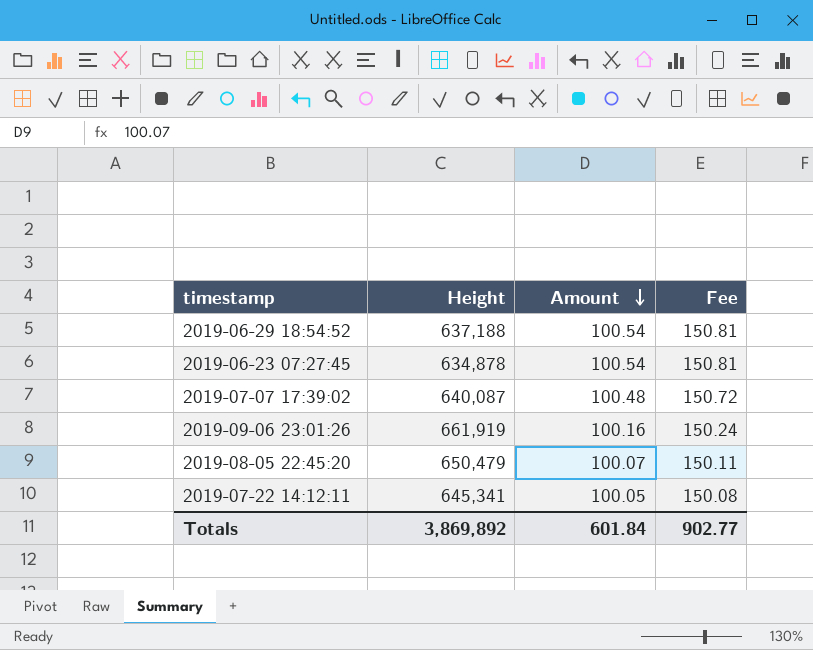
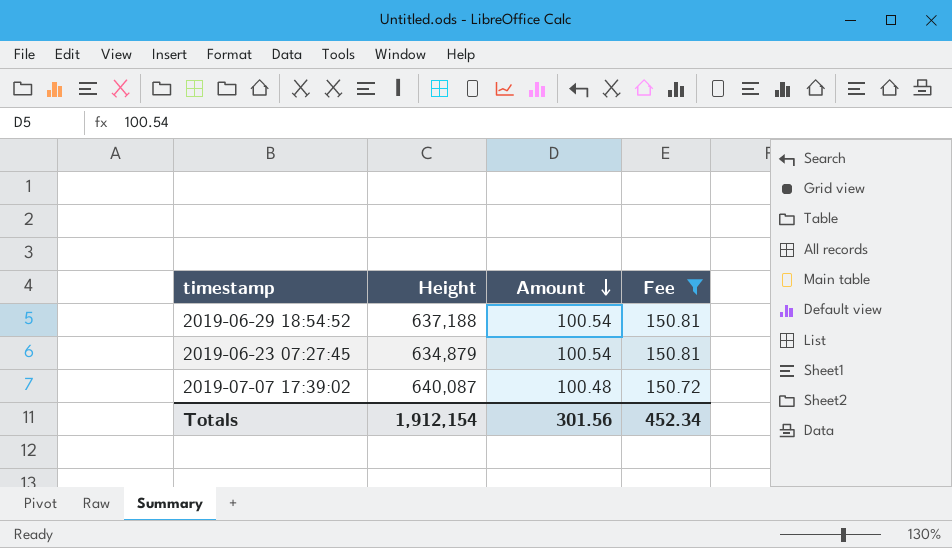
filter: none -> Fee >= 150.72
2019-06-23 07:27:45 | Height: 634,878 -> 634,879
Totals | Height: 3,869,892 -> 1,912,154
Totals | Amount: 601.84 -> 301.56
Totals | Fee: 902.77 -> 452.34

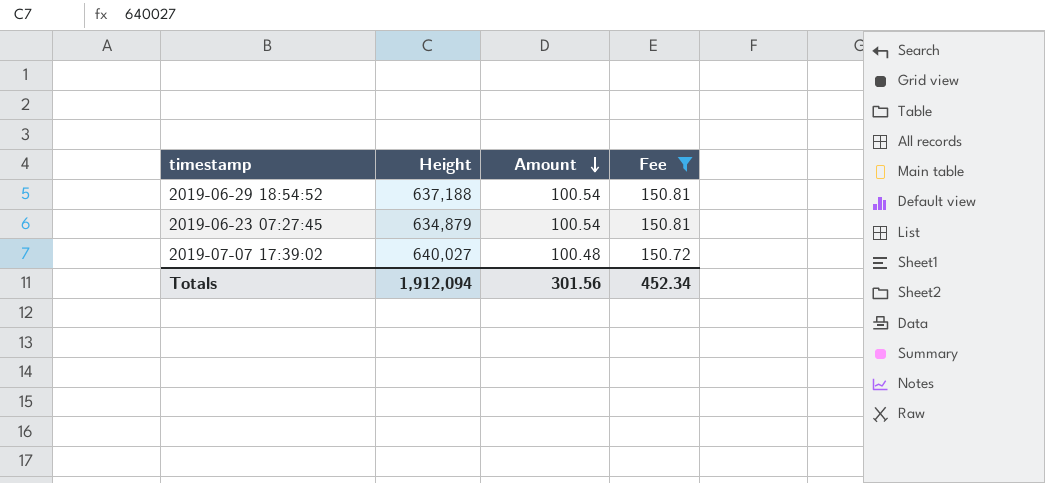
2019-07-07 17:39:02 | Height: 640,087 -> 640,027
Totals | Height: 1,912,154 -> 1,912,094

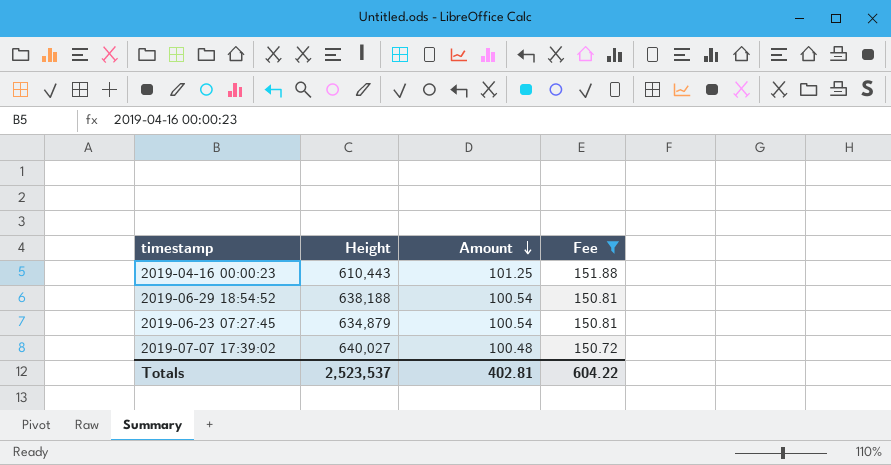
row 2019-04-16 00:00:23: none -> 610,443 | 101.25 | 151.88
2019-06-29 18:54:52 | Height: 637,188 -> 638,188
Totals | Height: 1,912,094 -> 2,523,537
Totals | Amount: 301.56 -> 402.81
Totals | Fee: 452.34 -> 604.22

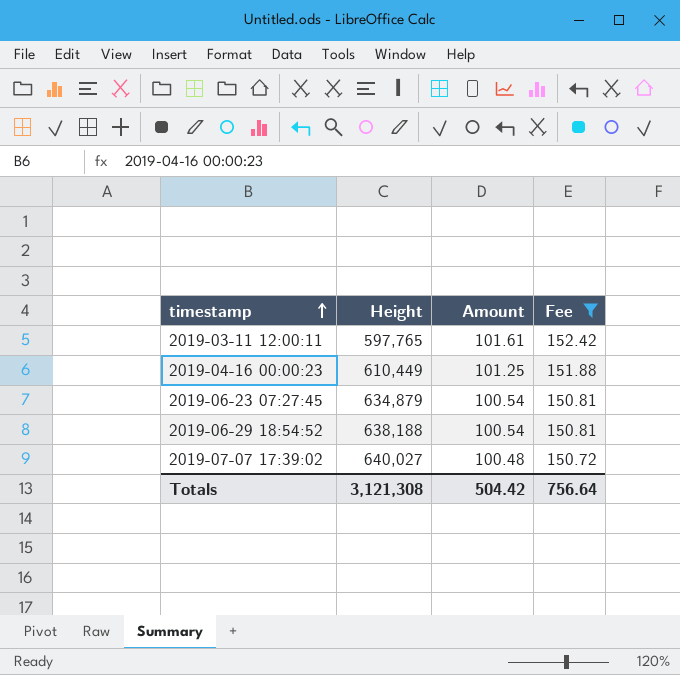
row order: Amount descending -> timestamp ascending
row 2019-03-11 12:00:11: none -> 597,765 | 101.61 | 152.42
2019-04-16 00:00:23 | Height: 610,443 -> 610,449
Totals | Height: 2,523,537 -> 3,121,308
Totals | Amount: 402.81 -> 504.42
Totals | Fee: 604.22 -> 756.64

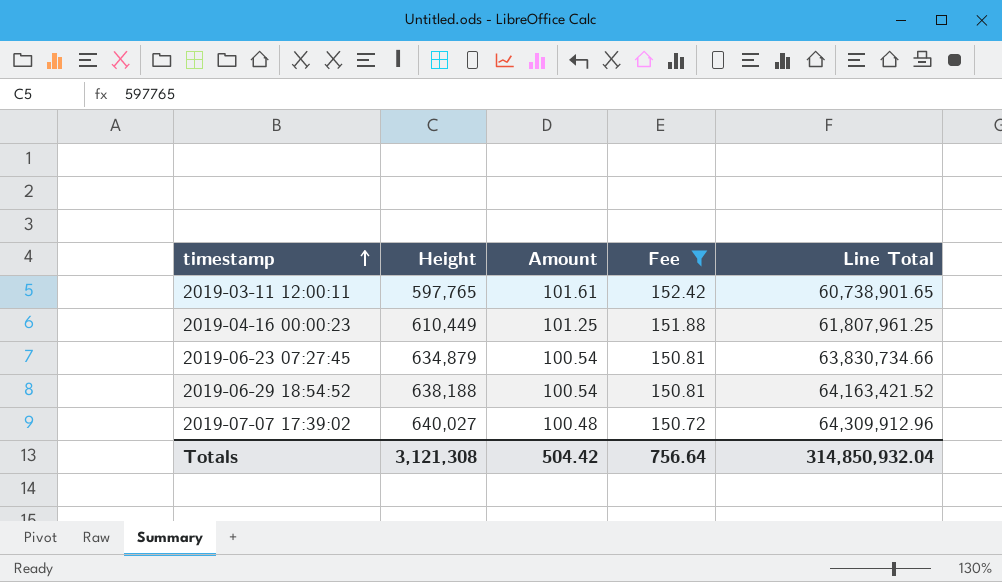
column Line Total | formula: none -> [Height] * [Amount]

